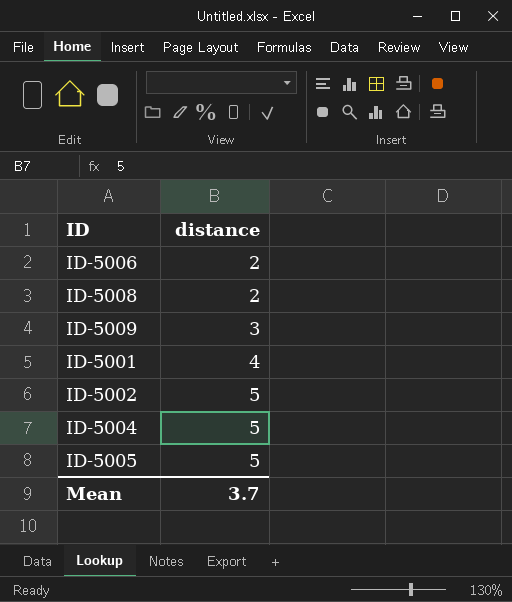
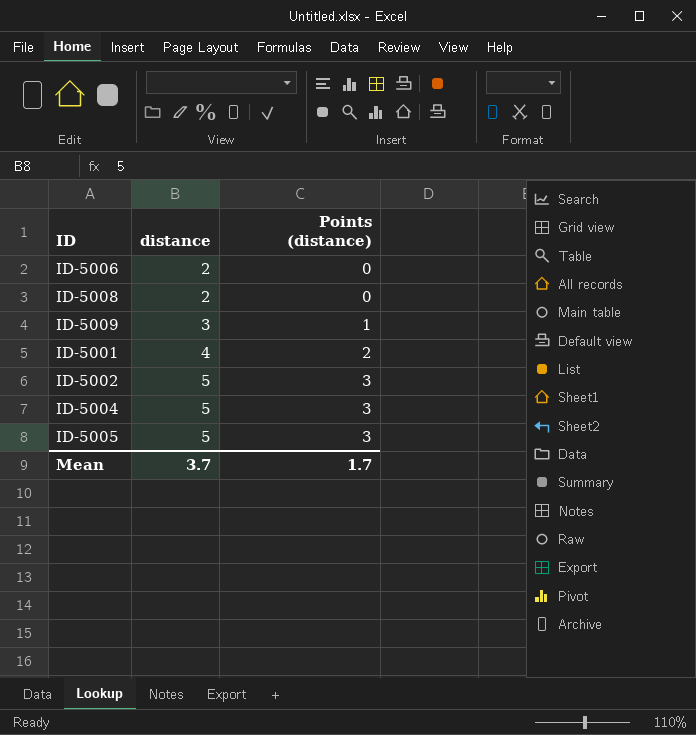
column Points (distance) | formula: none -> [distance] - 2

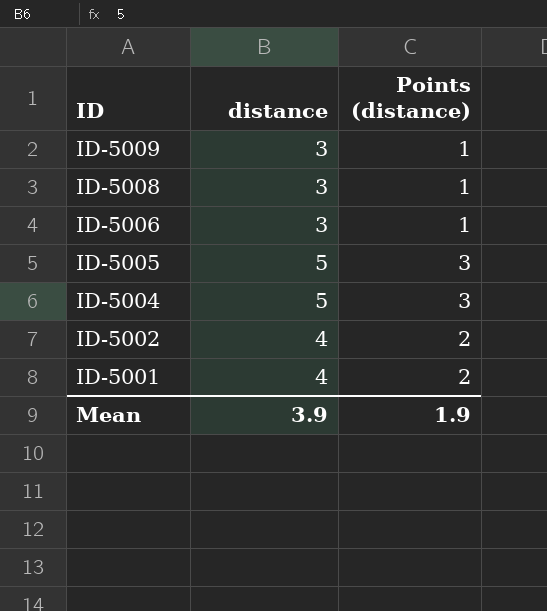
row order: distance ascending -> ID descending
ID-5008 | distance: 2 -> 3
ID-5008 | Points (distance): 0 -> 1
ID-5006 | distance: 2 -> 3
ID-5006 | Points (distance): 0 -> 1
ID-5002 | distance: 5 -> 4
ID-5002 | Points (distance): 3 -> 2
Mean | distance: 3.7 -> 3.9
Mean | Points (distance): 1.7 -> 1.9

